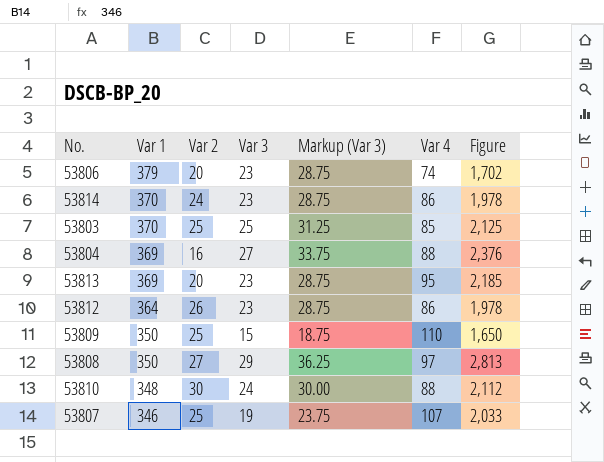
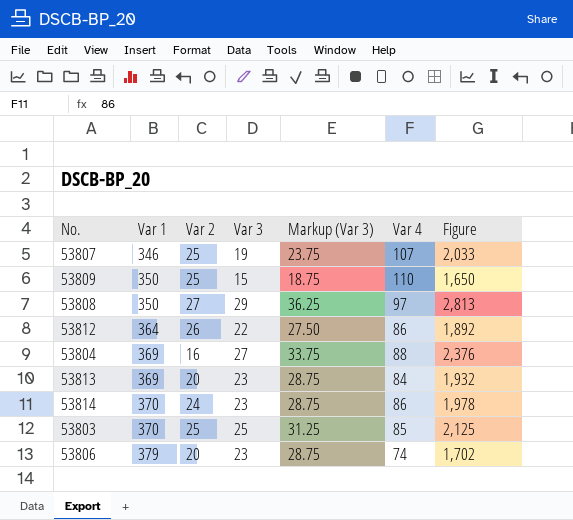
row order: Var 1 descending -> Var 1 ascending
row 53810: 348 | 30 | 24 | 30.00 | 88 | 2,112 -> none
53812 | Var 3: 23 -> 22
53812 | Markup (Var 3): 28.75 -> 27.50
53812 | Figure: 1,978 -> 1,892
53813 | Var 4: 95 -> 84
53813 | Figure: 2,185 -> 1,932

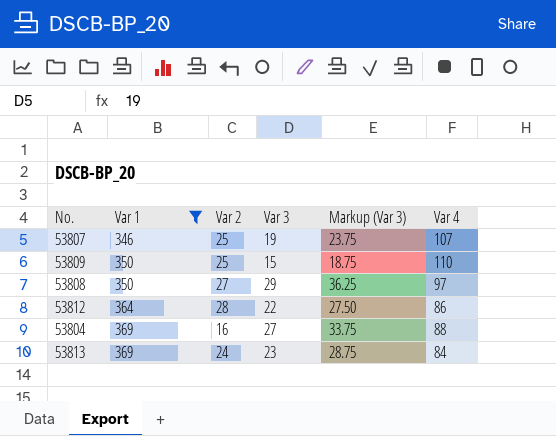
filter: none -> Var 1 <= 369
column Figure | formula: [Var 3] * [Var 4] -> none
53812 | Var 2: 26 -> 28
53813 | Var 2: 20 -> 24

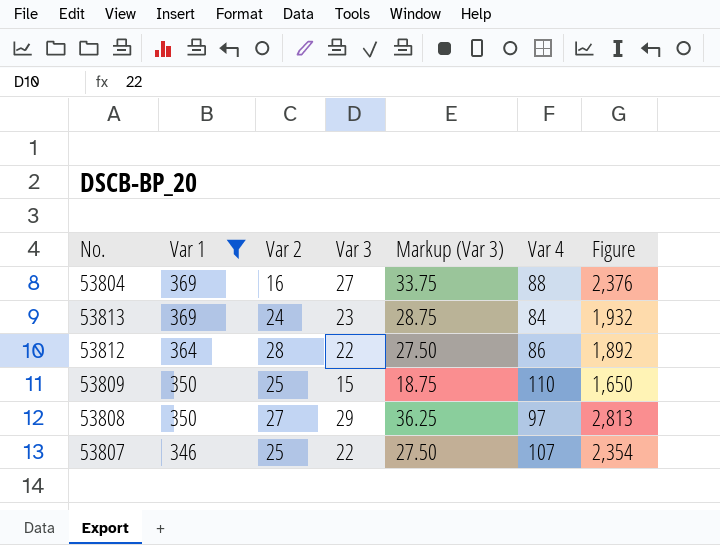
row order: Var 1 ascending -> Var 1 descending
column Figure | formula: none -> [Var 3] * [Var 4]
53807 | Var 3: 19 -> 22
53807 | Markup (Var 3): 23.75 -> 27.50

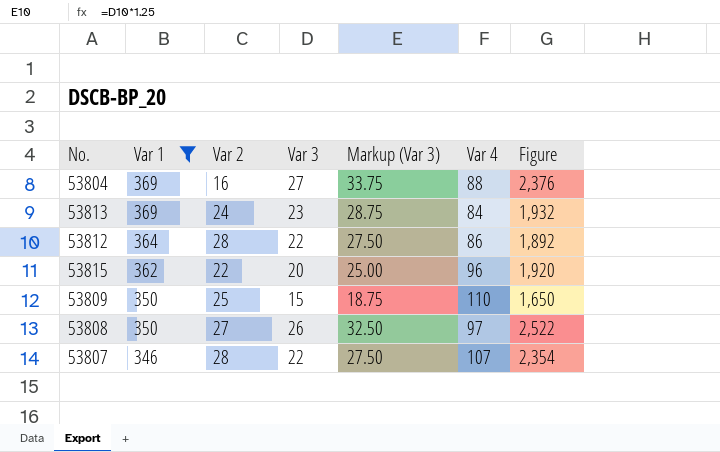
row 53815: none -> 362 | 22 | 20 | 25.00 | 96 | 1,920
53808 | Var 3: 29 -> 26
53808 | Markup (Var 3): 36.25 -> 32.50
53808 | Figure: 2,813 -> 2,522
53807 | Var 2: 25 -> 28

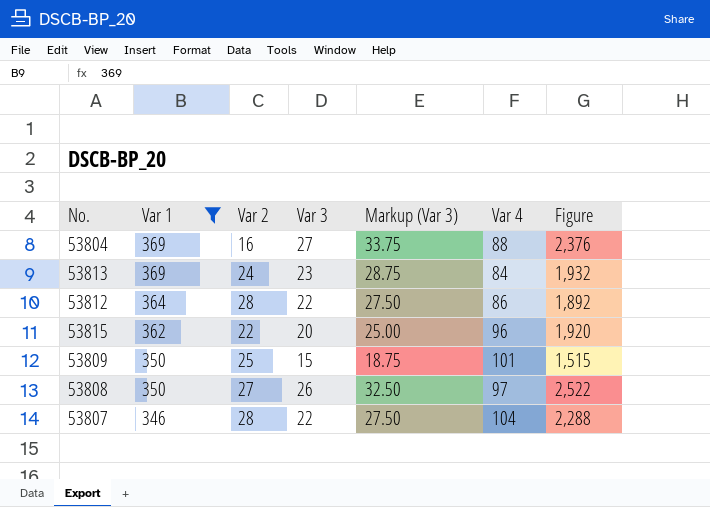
53809 | Var 4: 110 -> 101
53809 | Figure: 1,650 -> 1,515
53807 | Var 4: 107 -> 104
53807 | Figure: 2,354 -> 2,288

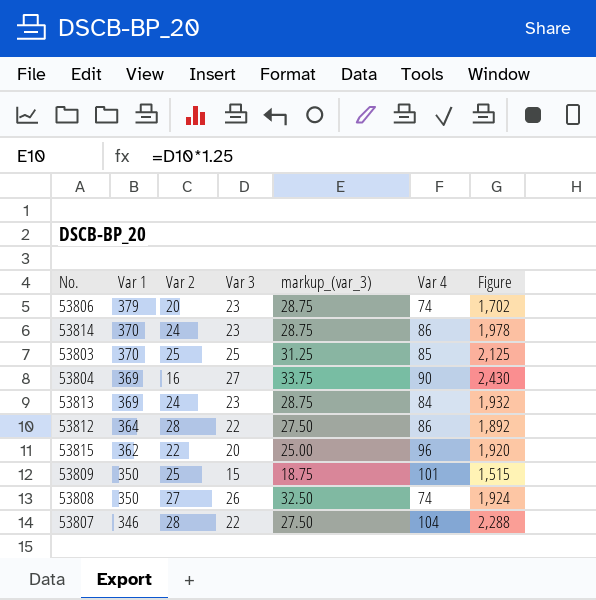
filter: Var 1 <= 369 -> none
column name: Markup (Var 3) -> markup_(var_3)
53804 | Var 4: 88 -> 90
53804 | Figure: 2,376 -> 2,430
53808 | Var 4: 97 -> 74
53808 | Figure: 2,522 -> 1,924

